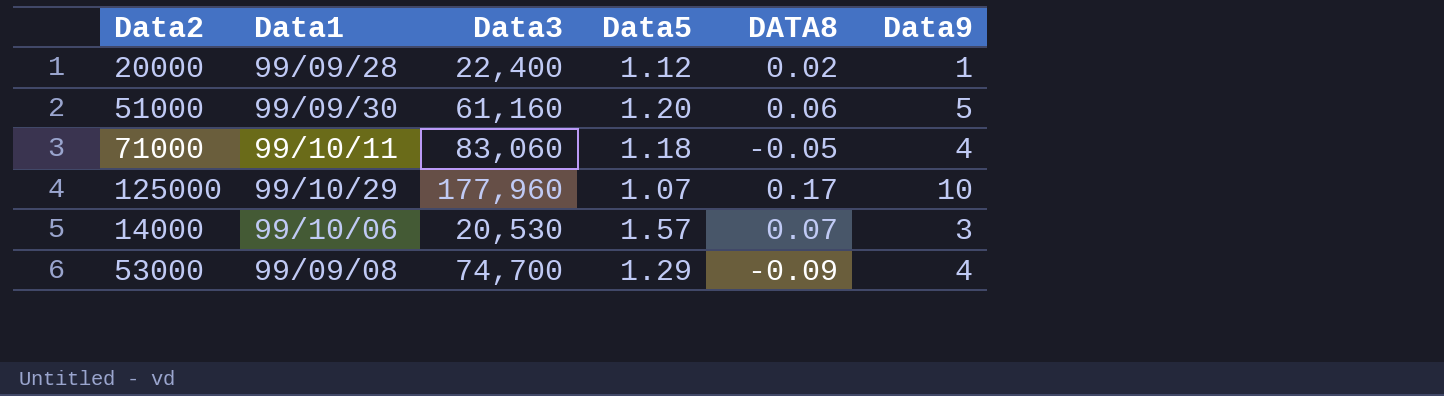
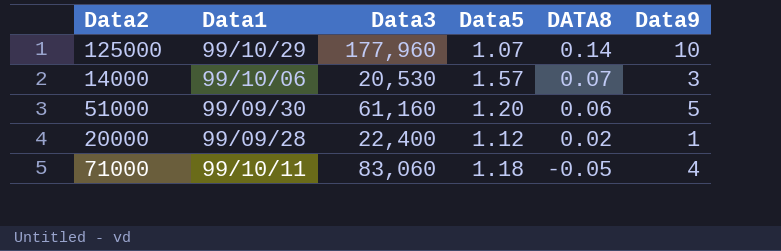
row order: none -> DATA8 descending
row 53000: 99/09/08 | 74,700 | 1.29 | -0.09 | 4 -> none
125000 | DATA8: 0.17 -> 0.14

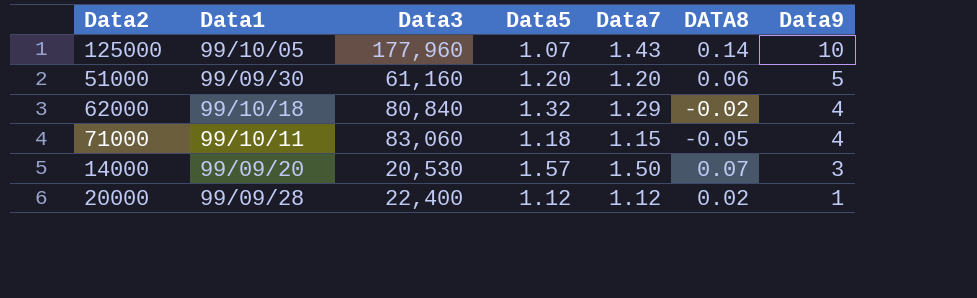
row order: DATA8 descending -> Data9 descending
column Data7 | position: none -> 5
125000 | Data1: 99/10/29 -> 99/10/05
row 62000: none -> 99/10/18 | 80,840 | 1.32 | 1.29 | -0.02 | 4
14000 | Data1: 99/10/06 -> 99/09/20

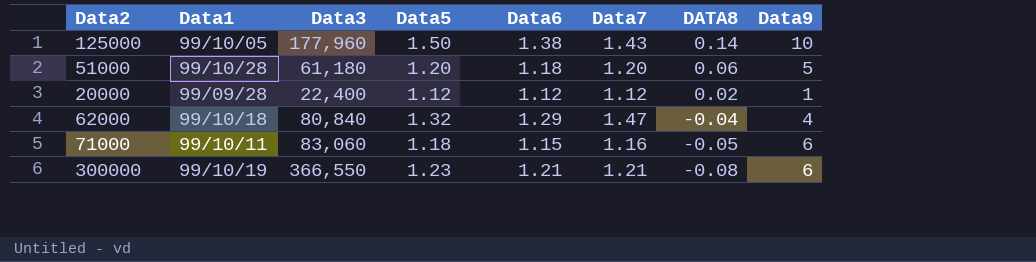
row order: Data9 descending -> DATA8 descending
column Data6 | position: none -> 5
row 14000: 99/09/20 | 20,530 | 1.57 | 1.50 | 0.07 | 3 -> none
125000 | Data5: 1.07 -> 1.50
51000 | Data1: 99/09/30 -> 99/10/28
51000 | Data3: 61,160 -> 61,180
62000 | Data7: 1.29 -> 1.47
62000 | DATA8: -0.02 -> -0.04
71000 | Data7: 1.15 -> 1.16
71000 | Data9: 4 -> 6
row 300000: none -> 99/10/19 | 366,550 | 1.23 | 1.21 | 1.21 | -0.08 | 6

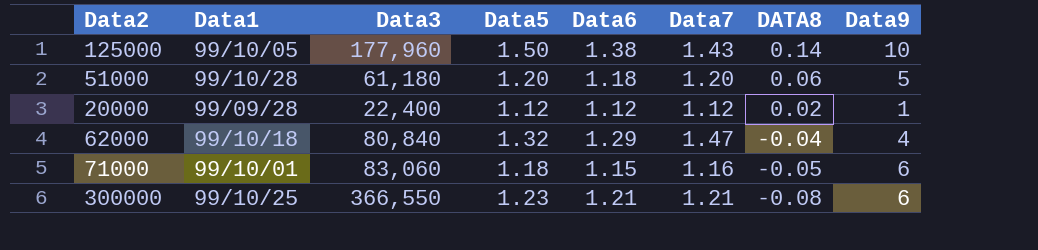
71000 | Data1: 99/10/11 -> 99/10/01
300000 | Data1: 99/10/19 -> 99/10/25

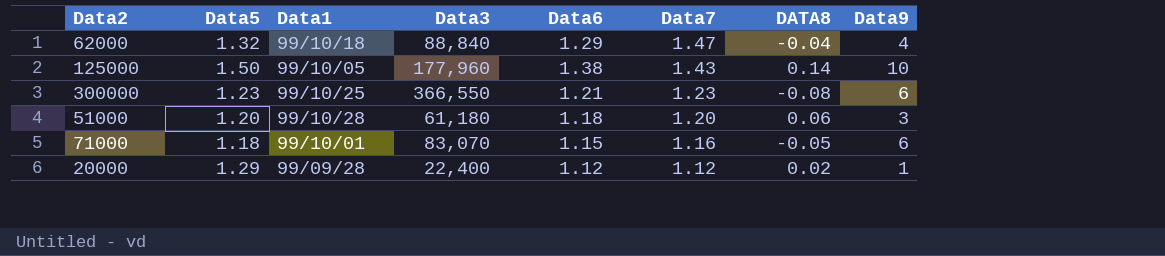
row order: DATA8 descending -> Data7 descending
column Data5 | position: 4 -> 2
62000 | Data3: 80,840 -> 88,840
300000 | Data7: 1.21 -> 1.23
51000 | Data9: 5 -> 3
71000 | Data3: 83,060 -> 83,070
20000 | Data5: 1.12 -> 1.29

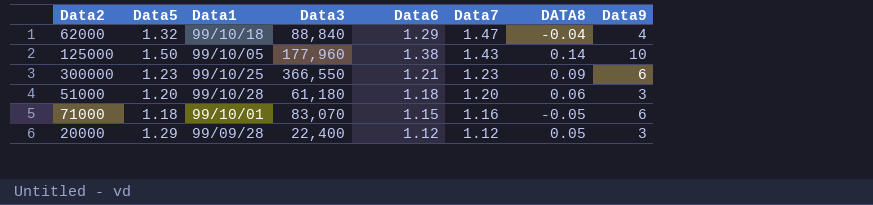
300000 | DATA8: -0.08 -> 0.09
20000 | DATA8: 0.02 -> 0.05
20000 | Data9: 1 -> 3

